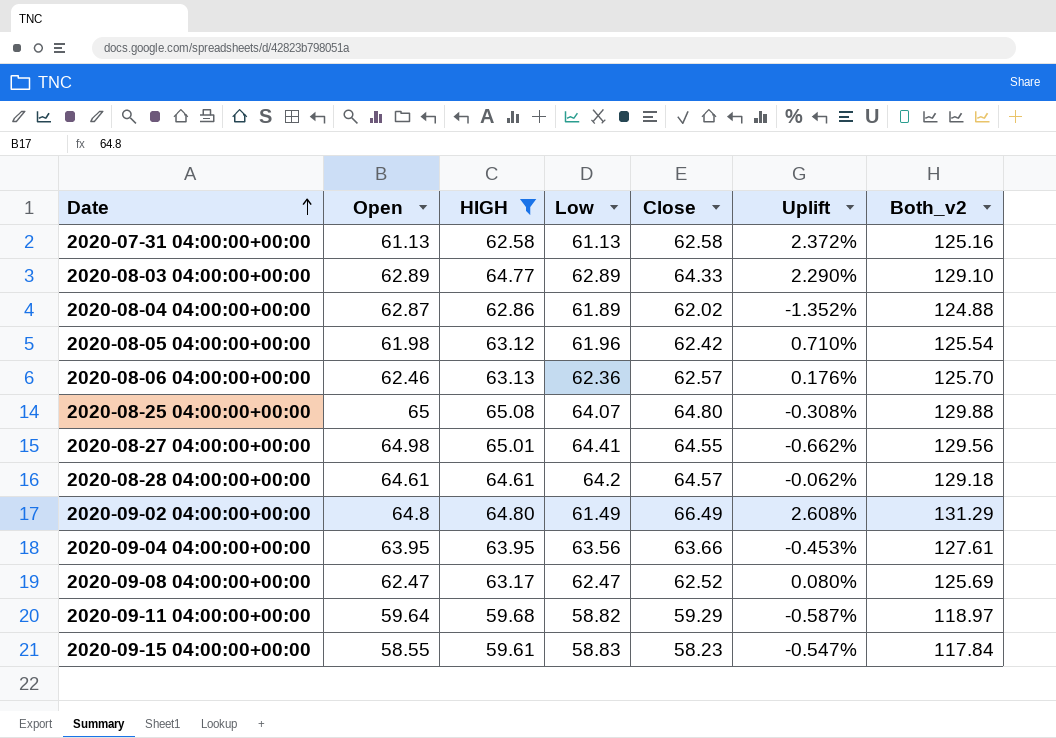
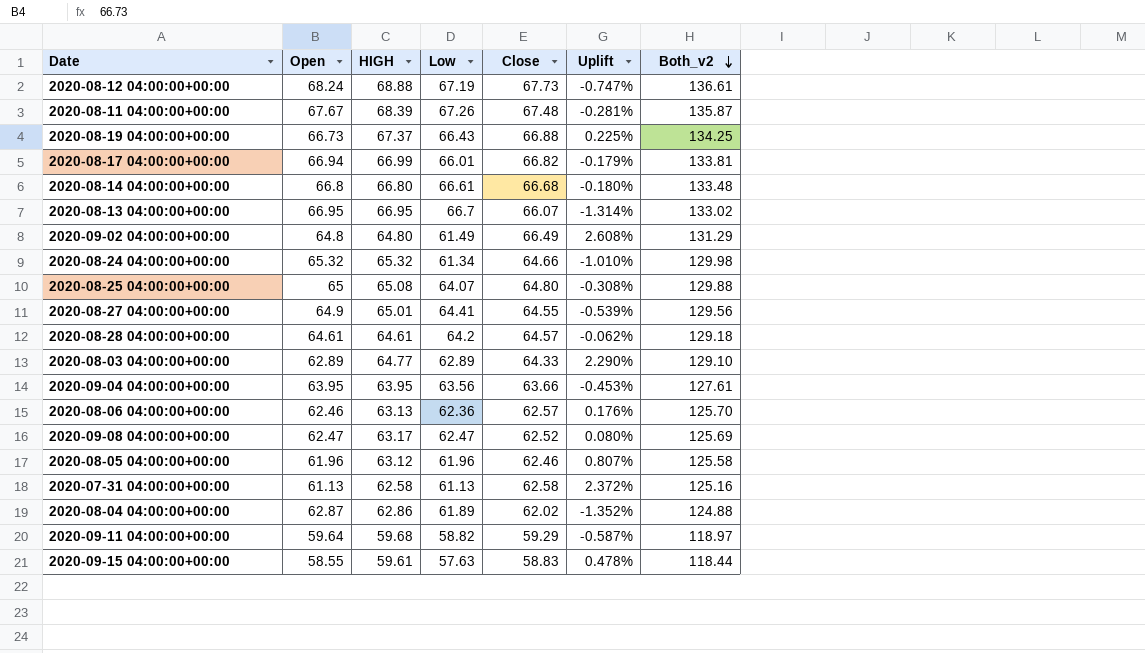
filter: HIGH <= 65.08 -> none
row order: Date ascending -> Both_v2 descending
2020-08-27 04:00:00+00:00 | Open: 64.98 -> 64.9
2020-08-27 04:00:00+00:00 | Uplift: -0.662% -> -0.539%
2020-08-05 04:00:00+00:00 | Open: 61.98 -> 61.96
2020-08-05 04:00:00+00:00 | Close: 62.42 -> 62.46
2020-08-05 04:00:00+00:00 | Uplift: 0.710% -> 0.807%
2020-08-05 04:00:00+00:00 | Both_v2: 125.54 -> 125.58
2020-09-15 04:00:00+00:00 | Low: 58.83 -> 57.63
2020-09-15 04:00:00+00:00 | Close: 58.23 -> 58.83
2020-09-15 04:00:00+00:00 | Uplift: -0.547% -> 0.478%
2020-09-15 04:00:00+00:00 | Both_v2: 117.84 -> 118.44

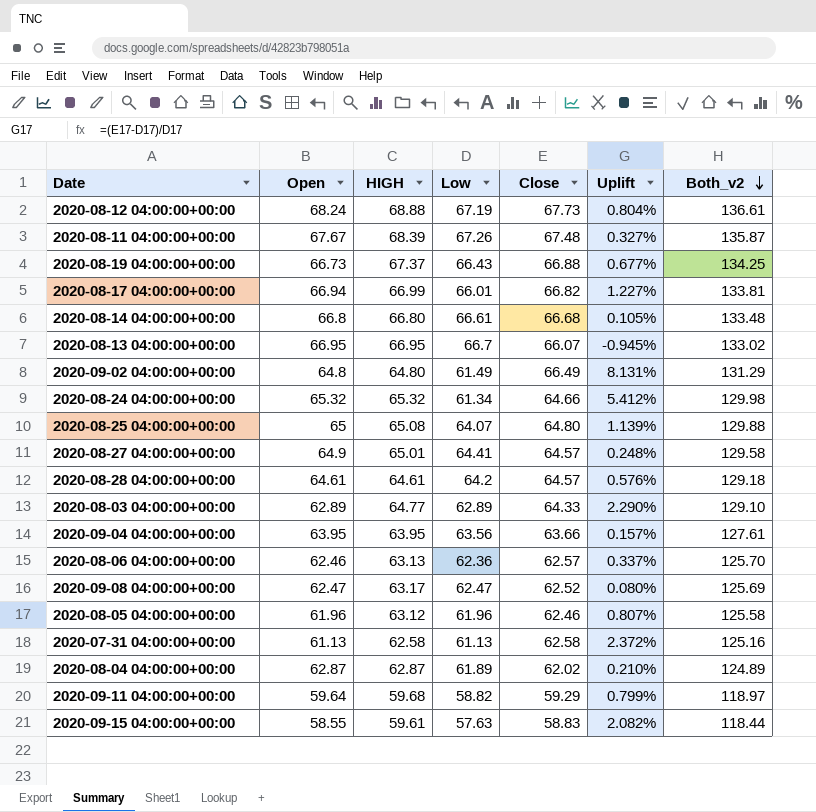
column Uplift | formula: ([Close] - [Open]) / [Open] -> ([Close] - [Low]) / [Low]
2020-08-27 04:00:00+00:00 | Close: 64.55 -> 64.57
2020-08-27 04:00:00+00:00 | Both_v2: 129.56 -> 129.58
2020-08-04 04:00:00+00:00 | HIGH: 62.86 -> 62.87
2020-08-04 04:00:00+00:00 | Both_v2: 124.88 -> 124.89

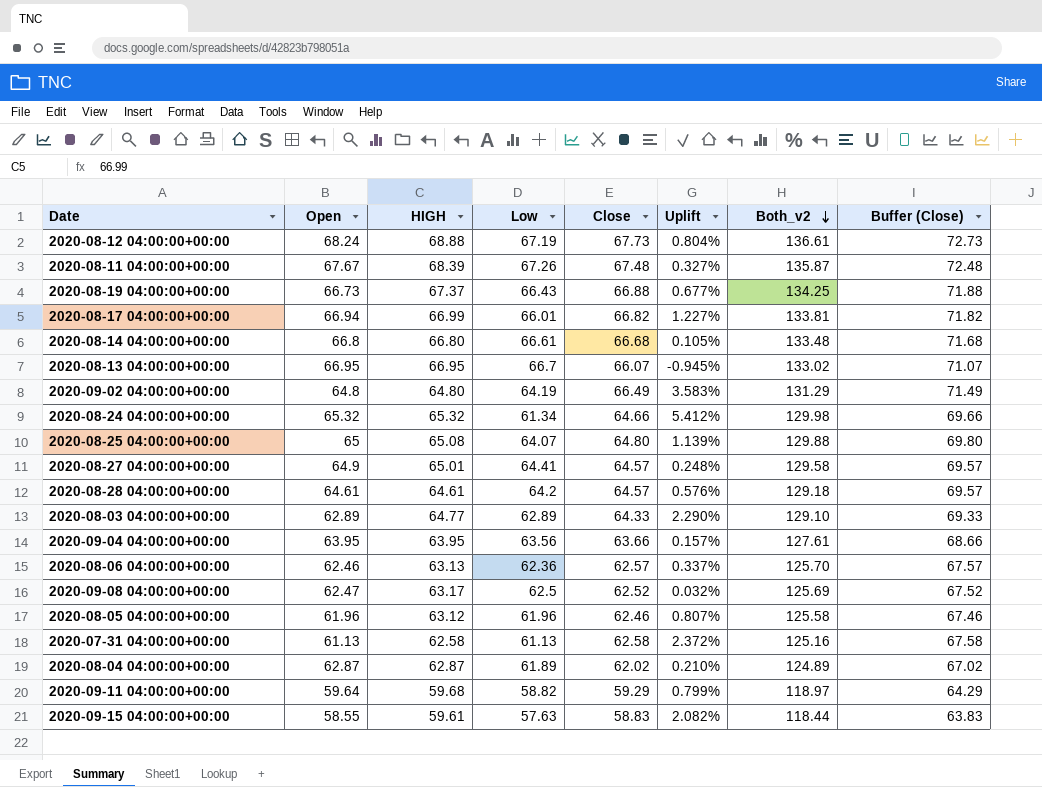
column Buffer (Close) | formula: none -> [Close] + 5
2020-09-02 04:00:00+00:00 | Low: 61.49 -> 64.19
2020-09-02 04:00:00+00:00 | Uplift: 8.131% -> 3.583%
2020-09-08 04:00:00+00:00 | Low: 62.47 -> 62.5
2020-09-08 04:00:00+00:00 | Uplift: 0.080% -> 0.032%

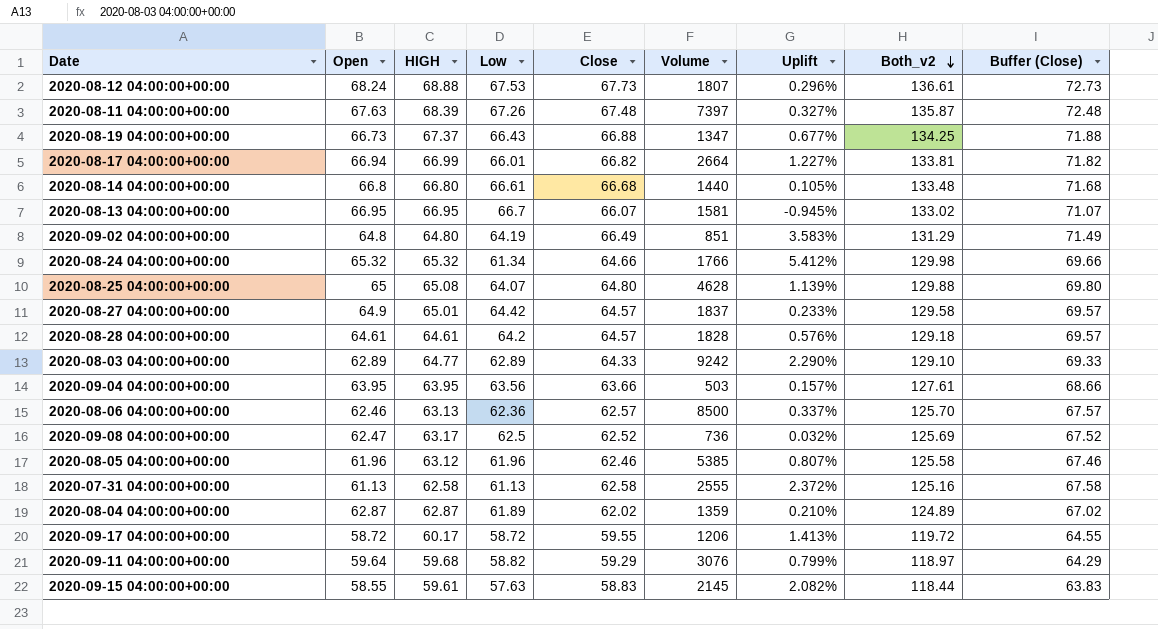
column Volume | position: none -> 6
2020-08-12 04:00:00+00:00 | Low: 67.19 -> 67.53
2020-08-12 04:00:00+00:00 | Uplift: 0.804% -> 0.296%
2020-08-11 04:00:00+00:00 | Open: 67.67 -> 67.63
2020-08-27 04:00:00+00:00 | Low: 64.41 -> 64.42
2020-08-27 04:00:00+00:00 | Uplift: 0.248% -> 0.233%
row 2020-09-17 04:00:00+00:00: none -> 58.72 | 60.17 | 58.72 | 59.55 | 1206 | 1.413% | 119.72 | 64.55

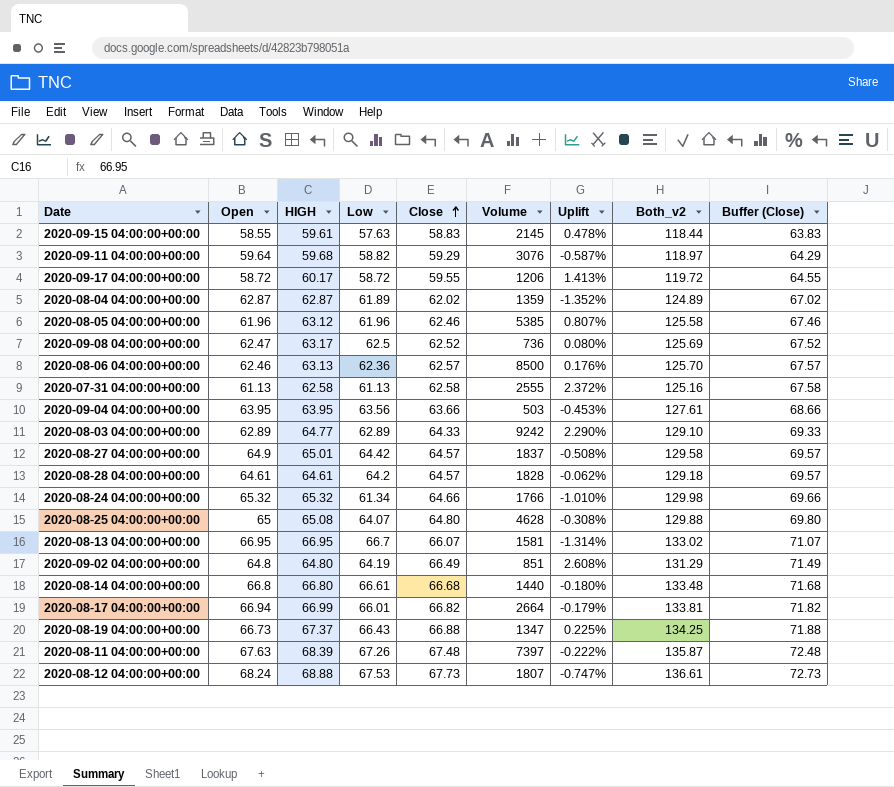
row order: Both_v2 descending -> Close ascending
column Uplift | formula: ([Close] - [Low]) / [Low] -> ([Close] - [Open]) / [Open]

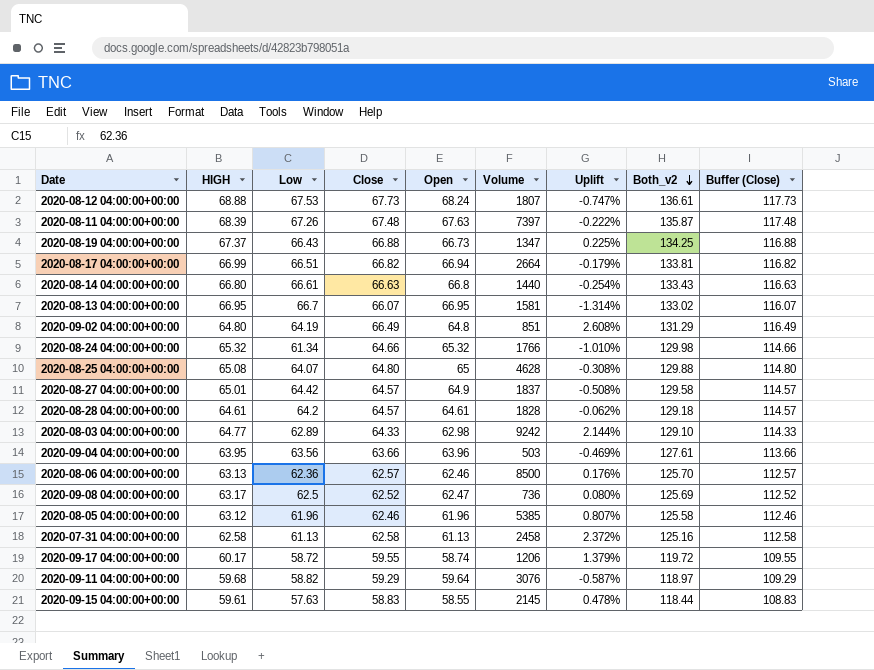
row order: Close ascending -> Both_v2 descending
column Open | position: 2 -> 5
column Buffer (Close) | formula: [Close] + 5 -> [Close] + 50
row 2020-08-04 04:00:00+00:00: 62.87 | 62.87 | 61.89 | 62.02 | 1359 | -1.352% | 124.89 | 67.02 -> none
2020-08-17 04:00:00+00:00 | Low: 66.01 -> 66.51
2020-08-14 04:00:00+00:00 | Close: 66.68 -> 66.63
2020-08-14 04:00:00+00:00 | Uplift: -0.180% -> -0.254%
2020-08-14 04:00:00+00:00 | Both_v2: 133.48 -> 133.43
2020-08-03 04:00:00+00:00 | Open: 62.89 -> 62.98
2020-08-03 04:00:00+00:00 | Uplift: 2.290% -> 2.144%
2020-09-04 04:00:00+00:00 | Open: 63.95 -> 63.96
2020-09-04 04:00:00+00:00 | Uplift: -0.453% -> -0.469%
2020-07-31 04:00:00+00:00 | Volume: 2555 -> 2458
2020-09-17 04:00:00+00:00 | Open: 58.72 -> 58.74
2020-09-17 04:00:00+00:00 | Uplift: 1.413% -> 1.379%

